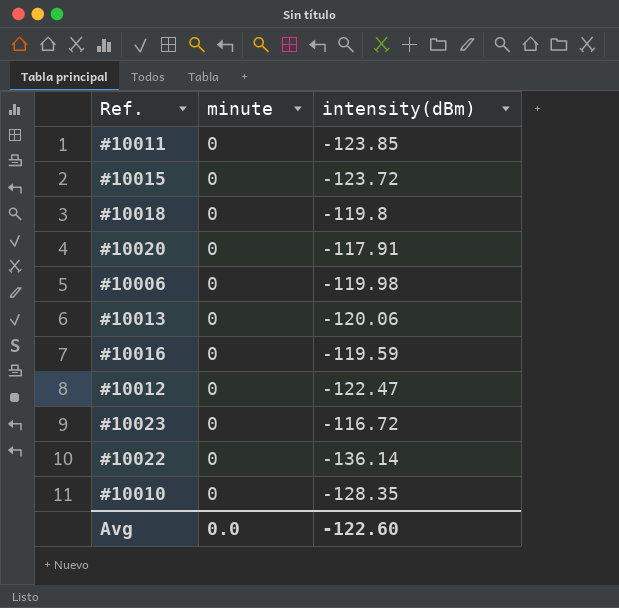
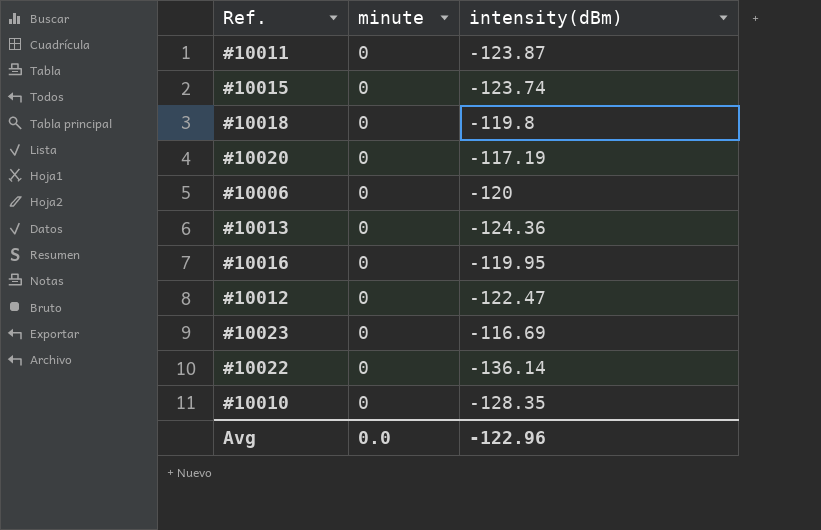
#10011 | intensity(dBm): -123.85 -> -123.87
#10015 | intensity(dBm): -123.72 -> -123.74
#10020 | intensity(dBm): -117.91 -> -117.19
#10006 | intensity(dBm): -119.98 -> -120
#10013 | intensity(dBm): -120.06 -> -124.36
#10016 | intensity(dBm): -119.59 -> -119.95
#10023 | intensity(dBm): -116.72 -> -116.69
Avg | intensity(dBm): -122.60 -> -122.96

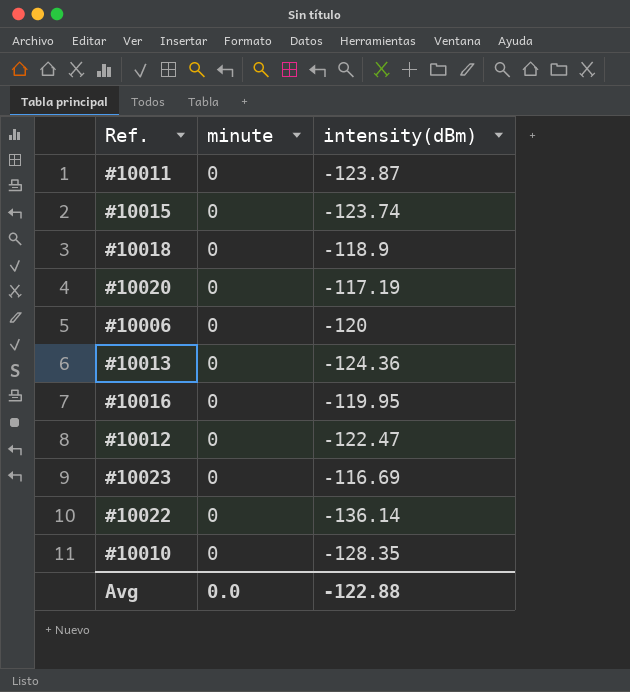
#10018 | intensity(dBm): -119.8 -> -118.9
Avg | intensity(dBm): -122.96 -> -122.88

